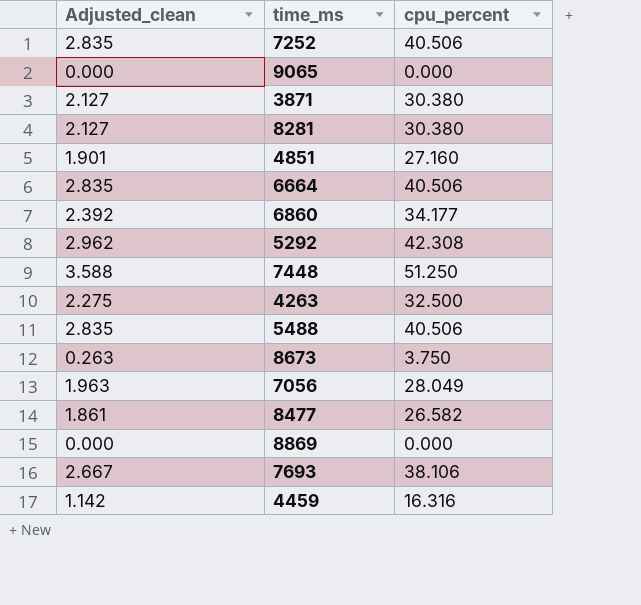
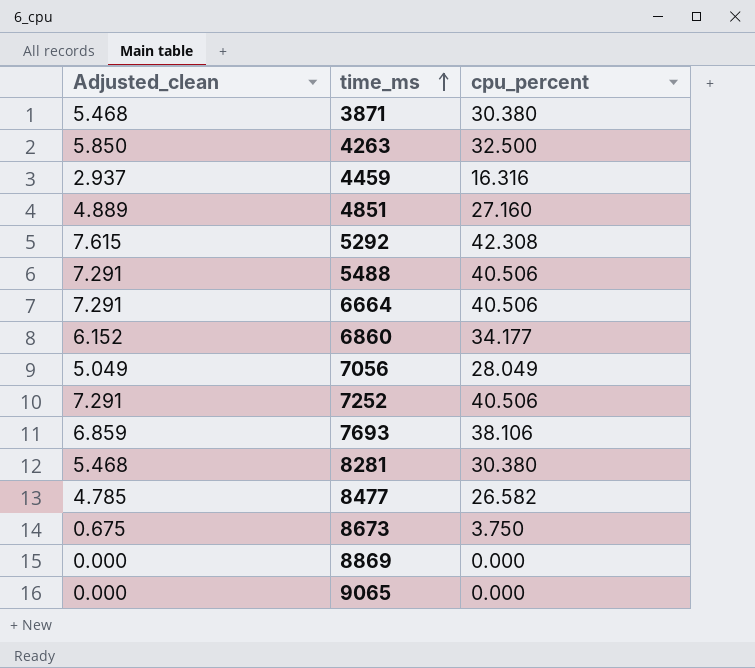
row order: none -> time_ms ascending
column Adjusted_clean | formula: [cpu_percent] * 0.07 -> [cpu_percent] * 0.18
row 7448: 3.588 | 51.250 -> none

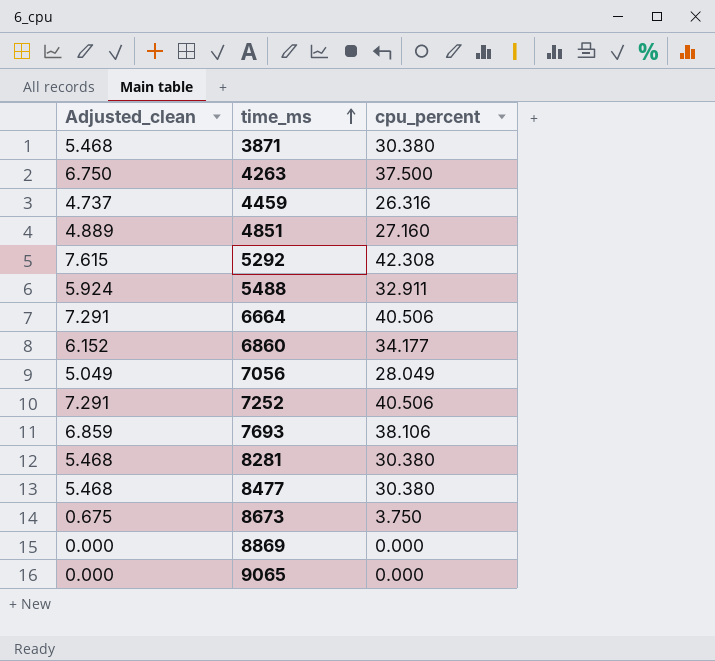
4263 | Adjusted_clean: 5.850 -> 6.750
4263 | cpu_percent: 32.500 -> 37.500
4459 | Adjusted_clean: 2.937 -> 4.737
4459 | cpu_percent: 16.316 -> 26.316
5488 | Adjusted_clean: 7.291 -> 5.924
5488 | cpu_percent: 40.506 -> 32.911
8477 | Adjusted_clean: 4.785 -> 5.468
8477 | cpu_percent: 26.582 -> 30.380

